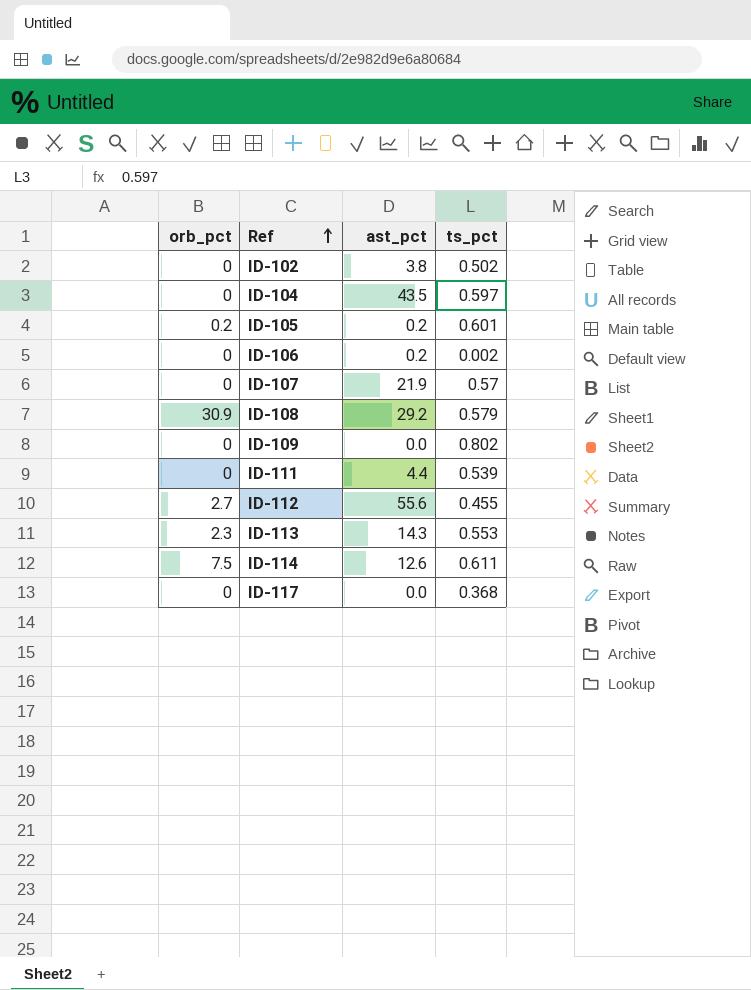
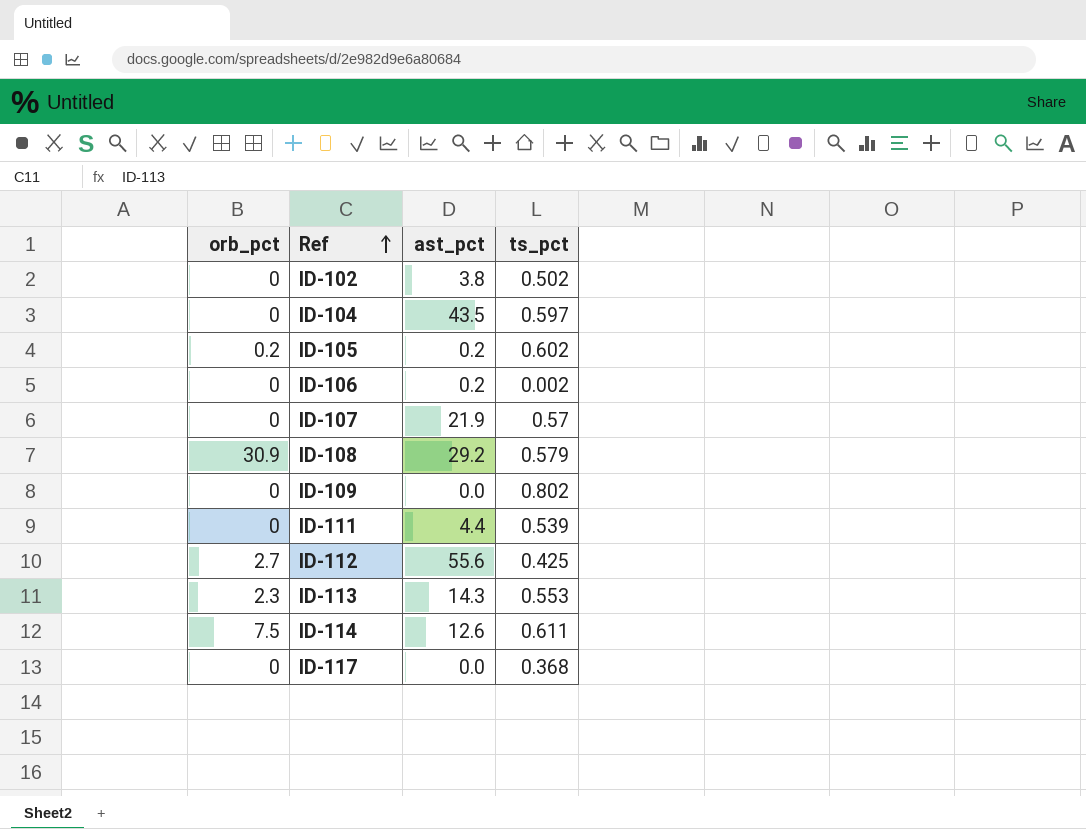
ID-105 | ts_pct: 0.601 -> 0.602
ID-112 | ts_pct: 0.455 -> 0.425

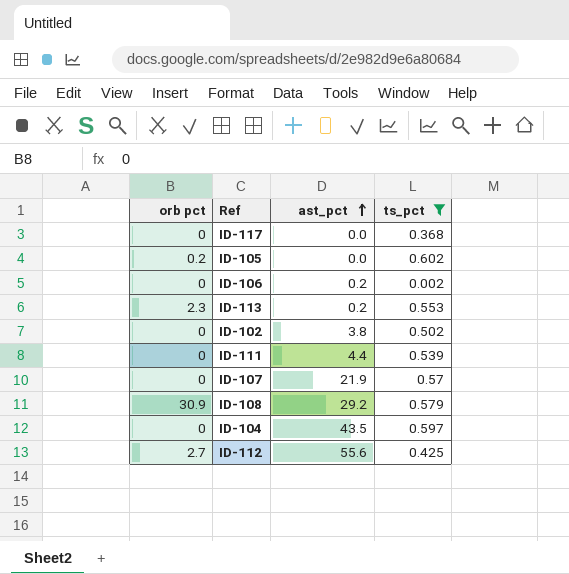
filter: none -> ts_pct <= 0.602
row order: Ref ascending -> ast_pct ascending
column name: orb_pct -> orb pct
ID-105 | ast_pct: 0.2 -> 0.0
ID-113 | ast_pct: 14.3 -> 0.2

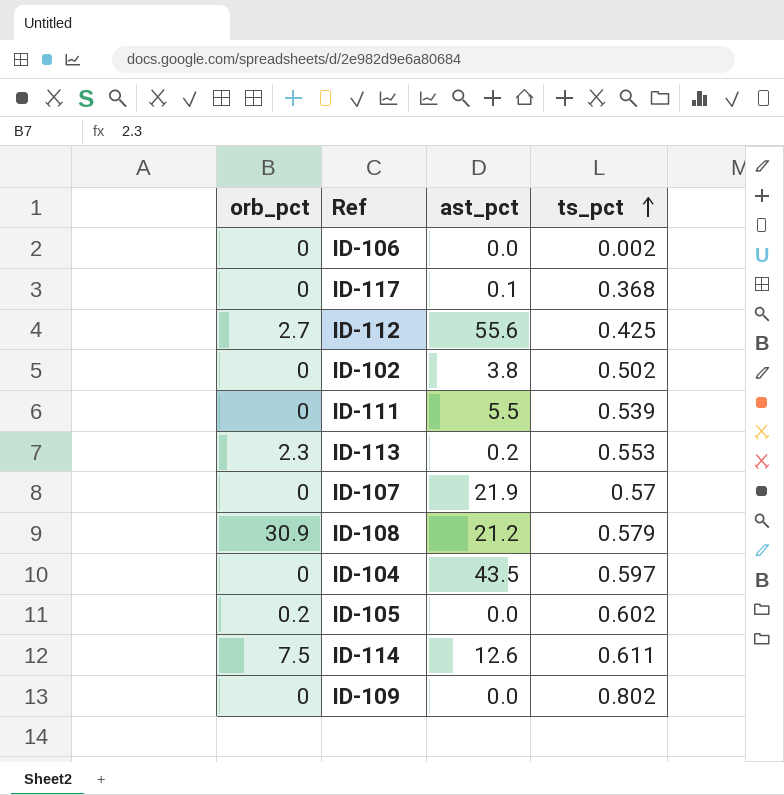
filter: ts_pct <= 0.602 -> none
row order: ast_pct ascending -> ts_pct ascending
column name: orb pct -> orb_pct
ID-106 | ast_pct: 0.2 -> 0.0
ID-117 | ast_pct: 0.0 -> 0.1
ID-111 | ast_pct: 4.4 -> 5.5
ID-108 | ast_pct: 29.2 -> 21.2

